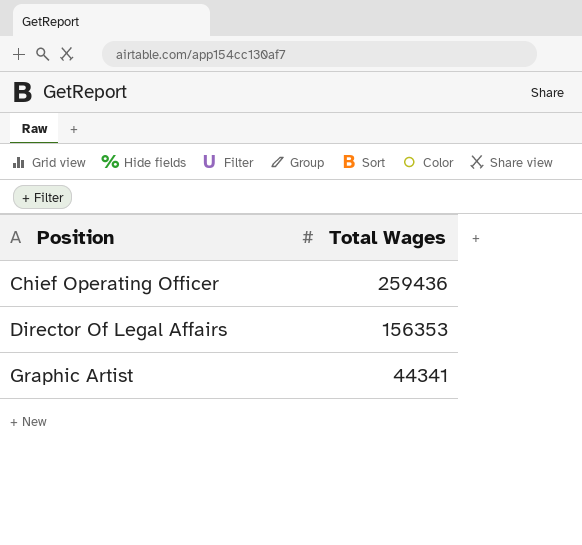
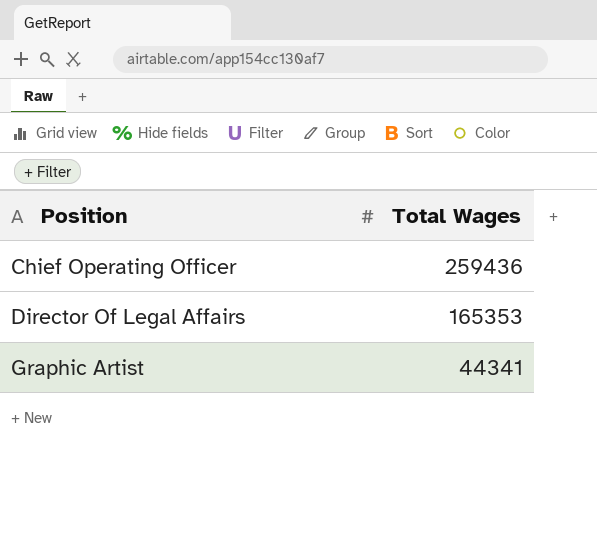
Director Of Legal Affairs | Total Wages: 156353 -> 165353

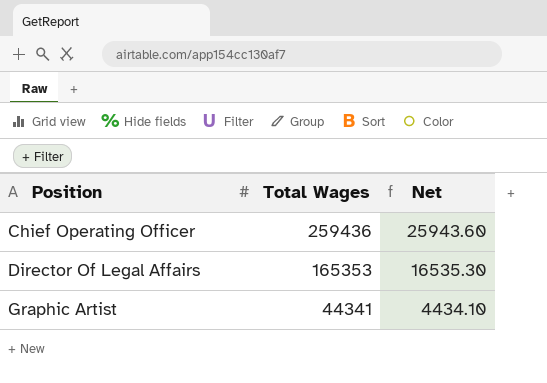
column Net | formula: none -> [Total Wages] * 0.1

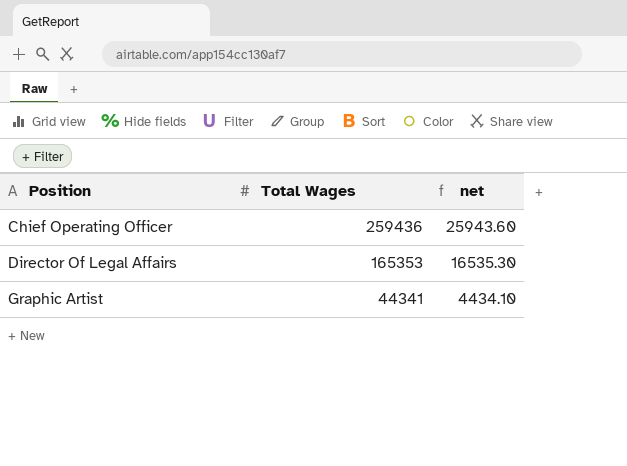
column name: Net -> net

